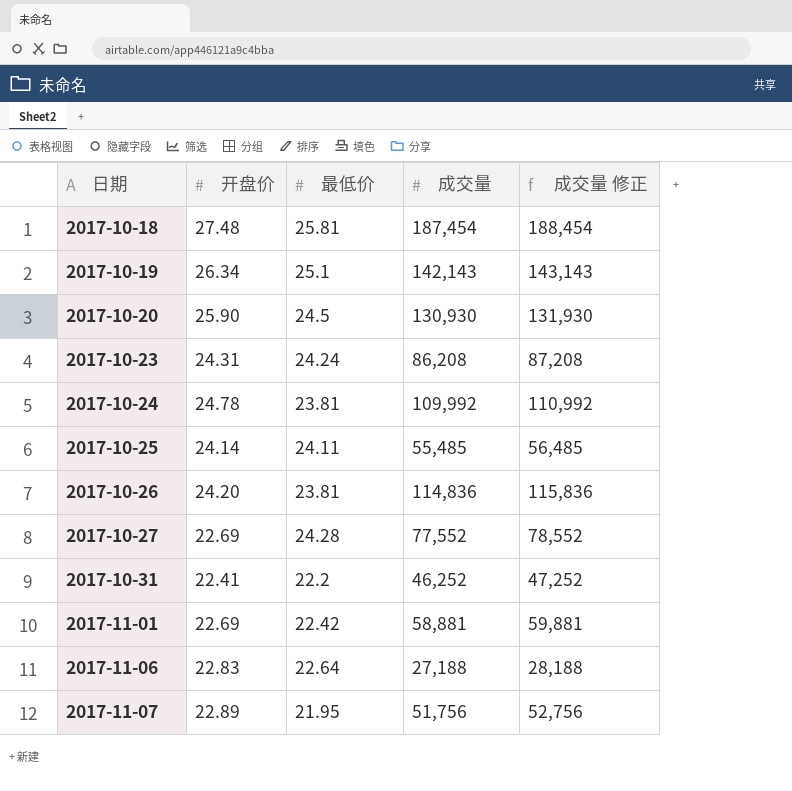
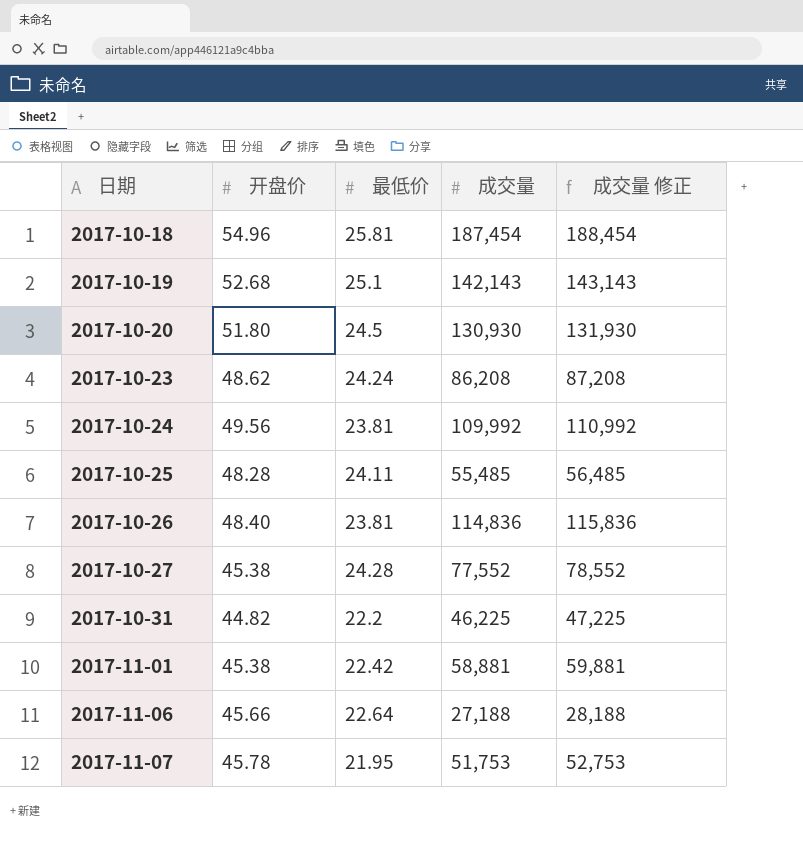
2017-10-18 | 开盘价: 27.48 -> 54.96
2017-10-19 | 开盘价: 26.34 -> 52.68
2017-10-20 | 开盘价: 25.90 -> 51.80
2017-10-23 | 开盘价: 24.31 -> 48.62
2017-10-24 | 开盘价: 24.78 -> 49.56
2017-10-25 | 开盘价: 24.14 -> 48.28
2017-10-26 | 开盘价: 24.20 -> 48.40
2017-10-27 | 开盘价: 22.69 -> 45.38
2017-10-31 | 开盘价: 22.41 -> 44.82
2017-10-31 | 成交量: 46,252 -> 46,225
2017-10-31 | 成交量 修正: 47,252 -> 47,225
2017-11-01 | 开盘价: 22.69 -> 45.38
2017-11-06 | 开盘价: 22.83 -> 45.66
2017-11-07 | 开盘价: 22.89 -> 45.78
2017-11-07 | 成交量: 51,756 -> 51,753
2017-11-07 | 成交量 修正: 52,756 -> 52,753

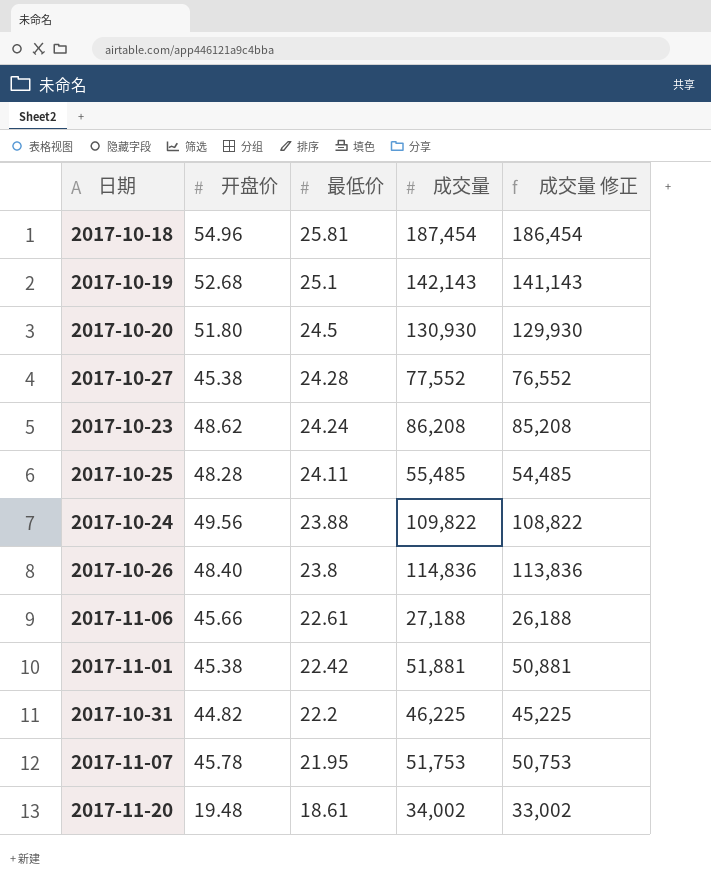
row order: 日期 ascending -> 最低价 descending
column 成交量 修正 | formula: [成交量] + 1000 -> [成交量] - 1000
2017-10-24 | 最低价: 23.81 -> 23.88
2017-10-24 | 成交量: 109,992 -> 109,822
2017-10-26 | 最低价: 23.81 -> 23.8
2017-11-06 | 最低价: 22.64 -> 22.61
2017-11-01 | 成交量: 58,881 -> 51,881
row 2017-11-20: none -> 19.48 | 18.61 | 34,002 | 33,002

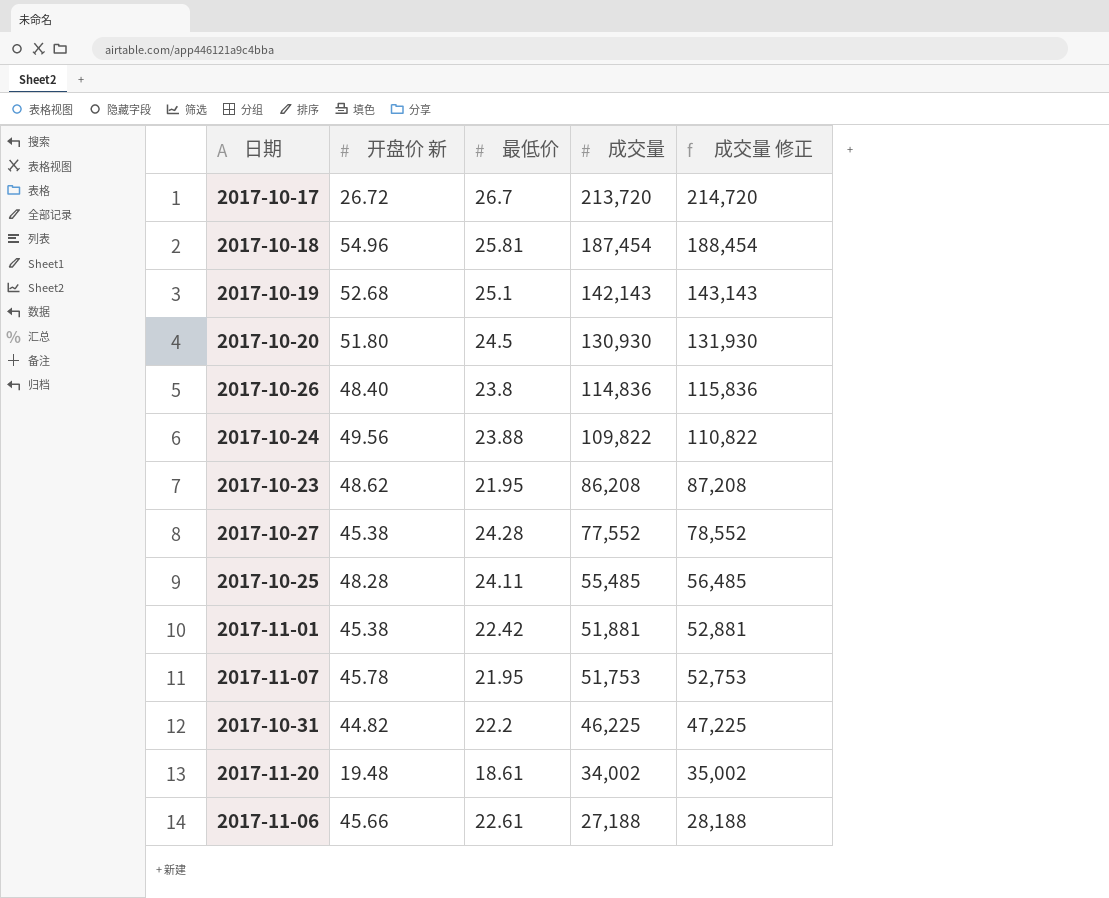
row order: 最低价 descending -> 成交量 descending
column name: 开盘价 -> 开盘价 新
column 成交量 修正 | formula: [成交量] - 1000 -> [成交量] + 1000
row 2017-10-17: none -> 26.72 | 26.7 | 213,720 | 214,720
2017-10-23 | 最低价: 24.24 -> 21.95

